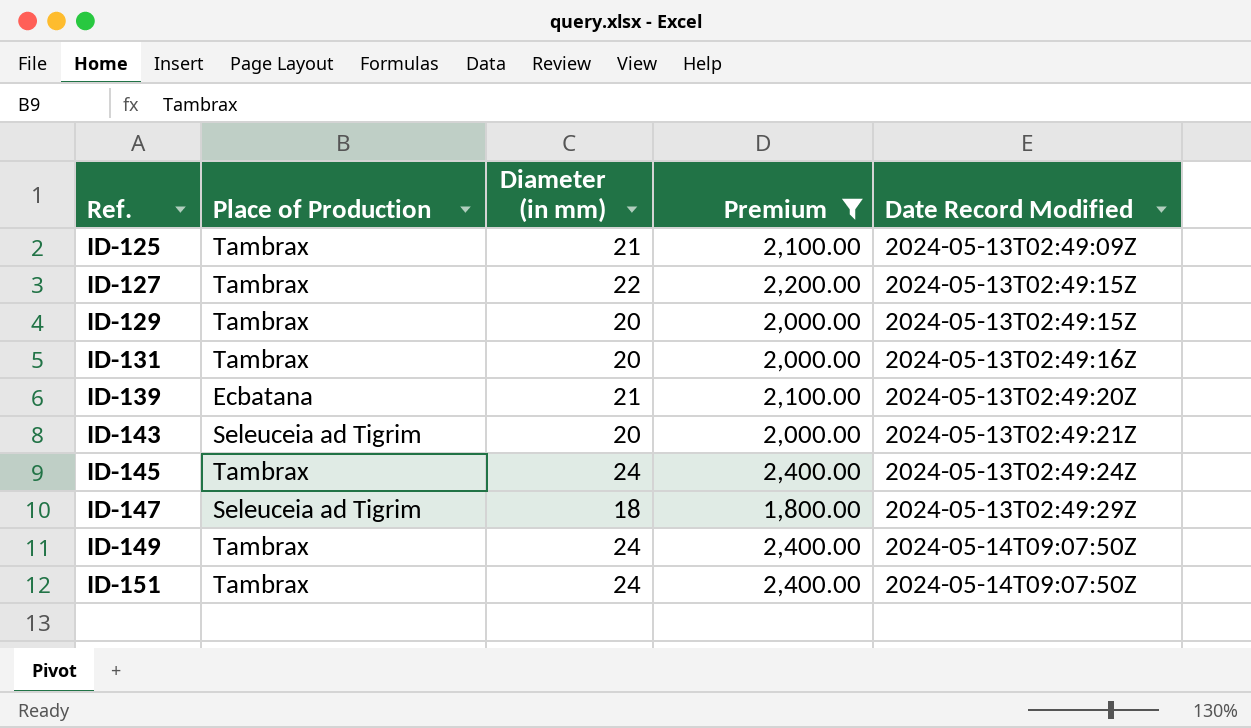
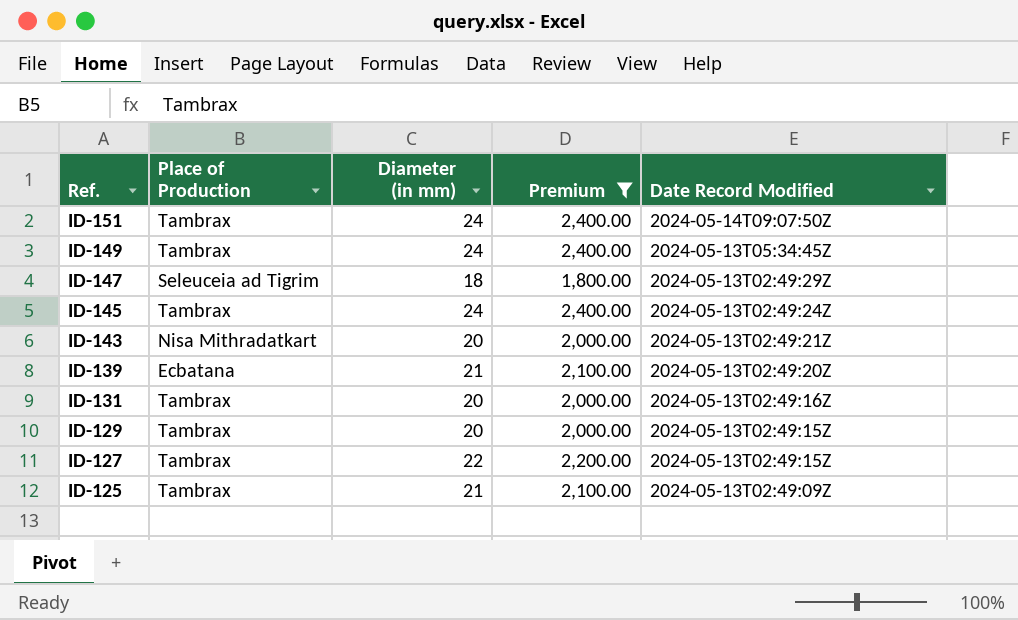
row order: Ref. ascending -> Ref. descending
ID-149 | Date Record Modified: 2024-05-14T09:07:50Z -> 2024-05-13T05:34:45Z
ID-143 | Place of Production: Seleuceia ad Tigrim -> Nisa Mithradatkart

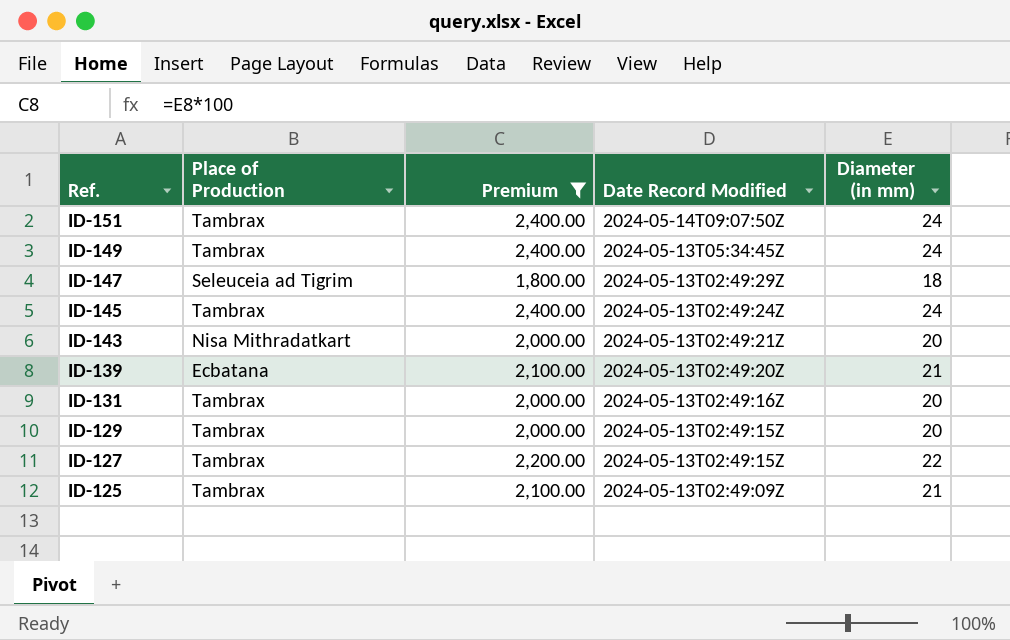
column Diameter (in mm) | position: 3 -> 5

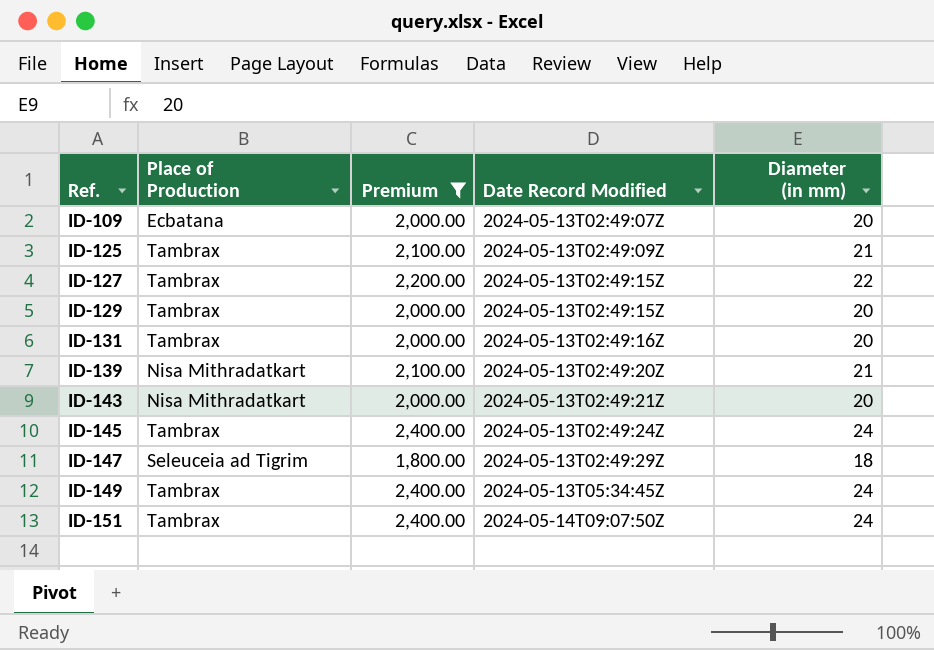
row order: Ref. descending -> Ref. ascending
row ID-109: none -> Ecbatana | 2,000.00 | 2024-05-13T02:49:07Z | 20
ID-139 | Place of Production: Ecbatana -> Nisa Mithradatkart

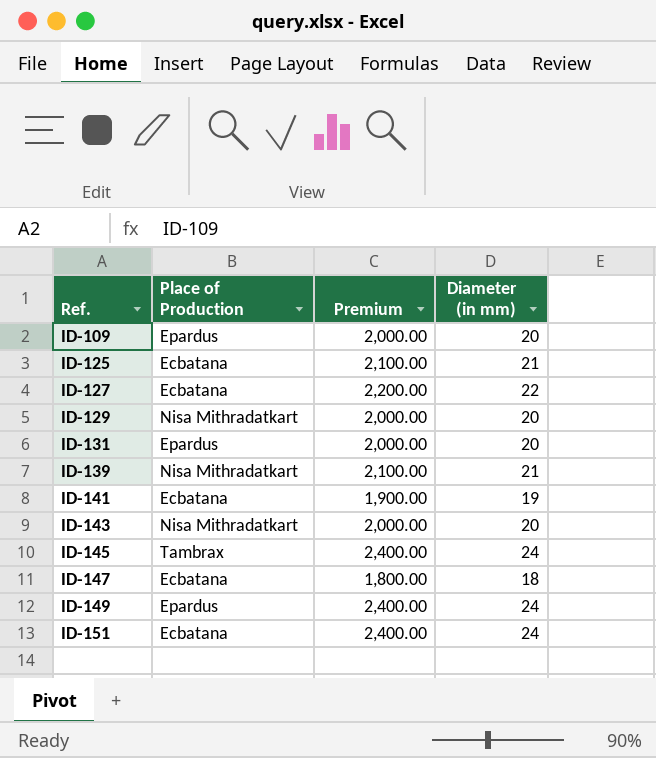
filter: Premium != 1,900.00 -> none
column Date Record Modified | position: 4 -> none
ID-109 | Place of Production: Ecbatana -> Epardus
ID-125 | Place of Production: Tambrax -> Ecbatana
ID-127 | Place of Production: Tambrax -> Ecbatana
ID-129 | Place of Production: Tambrax -> Nisa Mithradatkart
ID-131 | Place of Production: Tambrax -> Epardus
ID-147 | Place of Production: Seleuceia ad Tigrim -> Ecbatana
ID-149 | Place of Production: Tambrax -> Epardus
ID-151 | Place of Production: Tambrax -> Ecbatana

